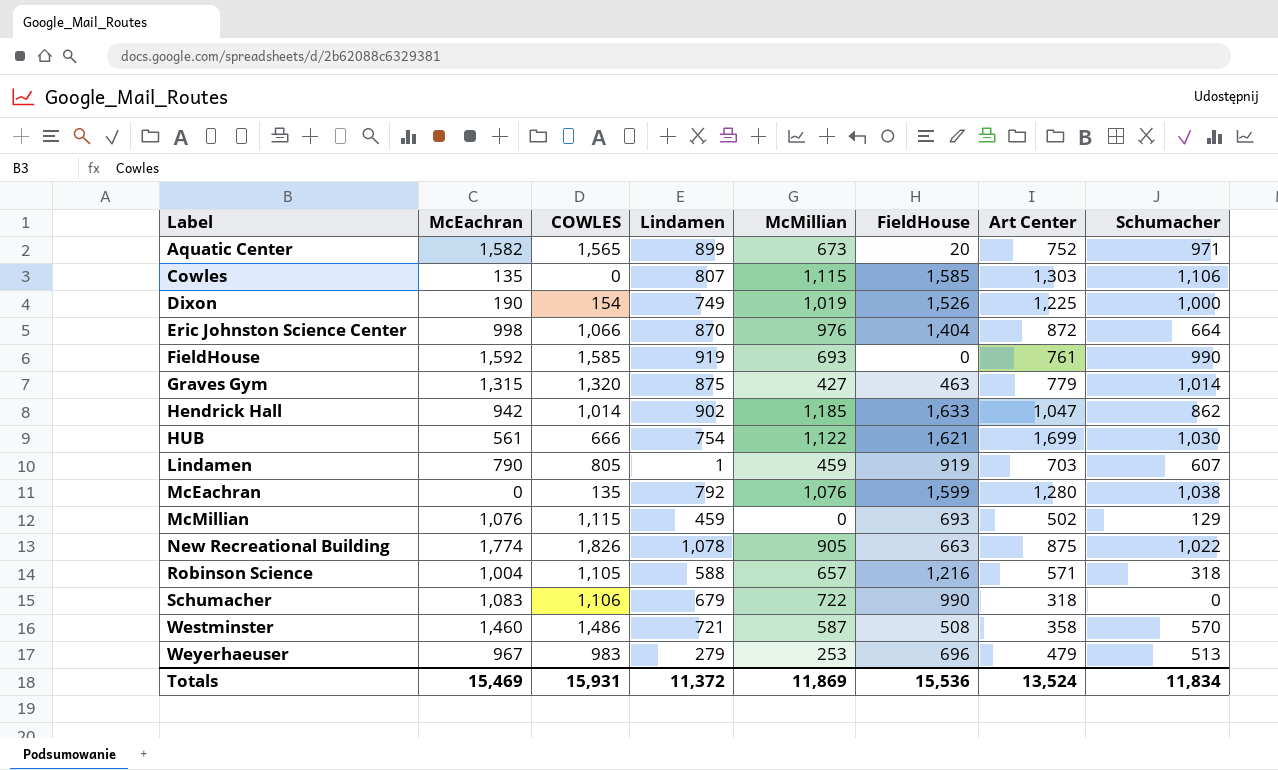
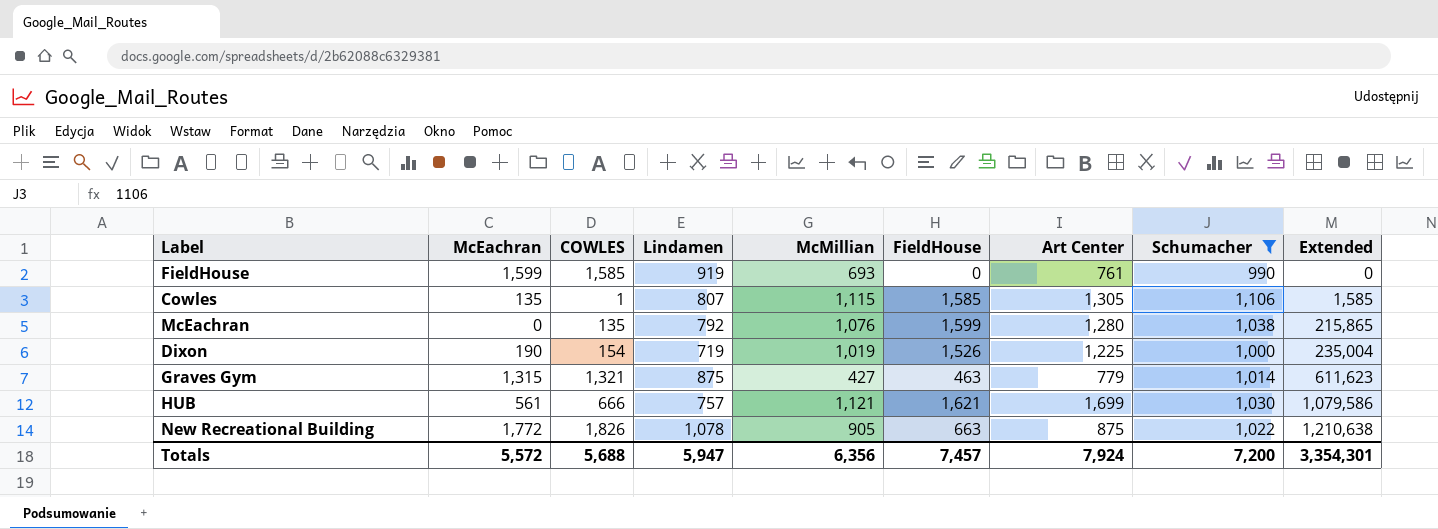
filter: none -> Schumacher >= 990
row order: Label ascending -> Extended ascending
column Extended | formula: none -> [COWLES] * [FieldHouse]
FieldHouse | McEachran: 1,592 -> 1,599
Cowles | COWLES: 0 -> 1
Cowles | Art Center: 1,303 -> 1,305
Dixon | Lindamen: 749 -> 719
Graves Gym | COWLES: 1,320 -> 1,321
HUB | Lindamen: 754 -> 757
HUB | McMillian: 1,122 -> 1,121
New Recreational Building | McEachran: 1,774 -> 1,772
Totals | McEachran: 15,469 -> 5,572
Totals | COWLES: 15,931 -> 5,688
Totals | Lindamen: 11,372 -> 5,947
Totals | McMillian: 11,869 -> 6,356
Totals | FieldHouse: 15,536 -> 7,457
Totals | Art Center: 13,524 -> 7,924
Totals | Schumacher: 11,834 -> 7,200

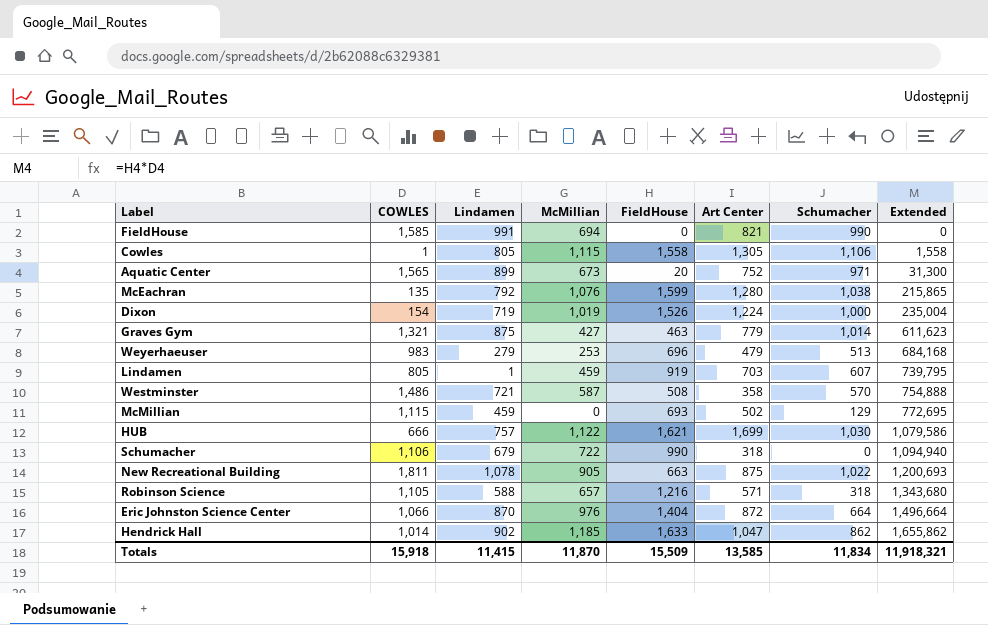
filter: Schumacher >= 990 -> none
column McEachran | position: 2 -> none
FieldHouse | Lindamen: 919 -> 991
FieldHouse | McMillian: 693 -> 694
FieldHouse | Art Center: 761 -> 821
Cowles | Lindamen: 807 -> 805
Cowles | FieldHouse: 1,585 -> 1,558
Cowles | Extended: 1,585 -> 1,558
Dixon | Art Center: 1,225 -> 1,224
HUB | McMillian: 1,121 -> 1,122
New Recreational Building | COWLES: 1,826 -> 1,811
New Recreational Building | Extended: 1,210,638 -> 1,200,693
Totals | COWLES: 5,688 -> 15,918
Totals | Lindamen: 5,947 -> 11,415
Totals | McMillian: 6,356 -> 11,870
Totals | FieldHouse: 7,457 -> 15,509
Totals | Art Center: 7,924 -> 13,585
Totals | Schumacher: 7,200 -> 11,834
Totals | Extended: 3,354,301 -> 11,918,321

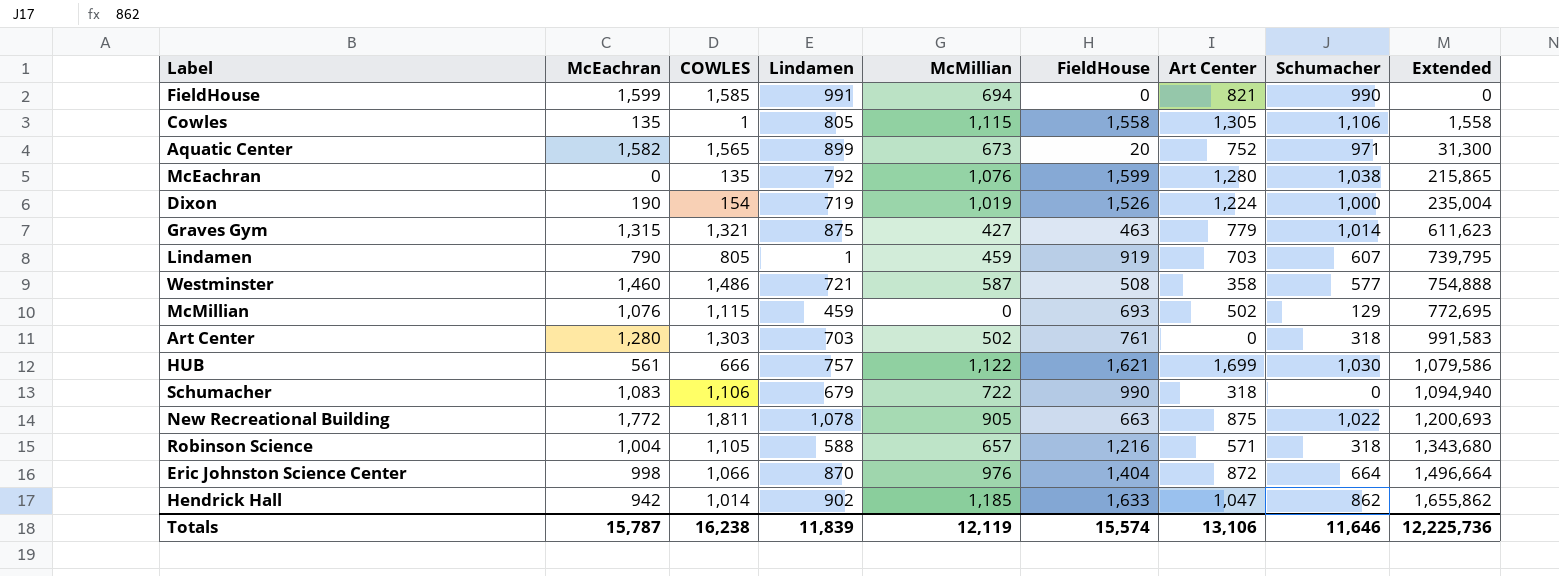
column McEachran | position: none -> 2
row Weyerhaeuser: 983 | 279 | 253 | 696 | 479 | 513 | 684,168 -> none
Westminster | Schumacher: 570 -> 577
row Art Center: none -> 1,280 | 1,303 | 703 | 502 | 761 | 0 | 318 | 991,583
Totals | COWLES: 15,918 -> 16,238
Totals | Lindamen: 11,415 -> 11,839
Totals | McMillian: 11,870 -> 12,119
Totals | FieldHouse: 15,509 -> 15,574
Totals | Art Center: 13,585 -> 13,106
Totals | Schumacher: 11,834 -> 11,646
Totals | Extended: 11,918,321 -> 12,225,736

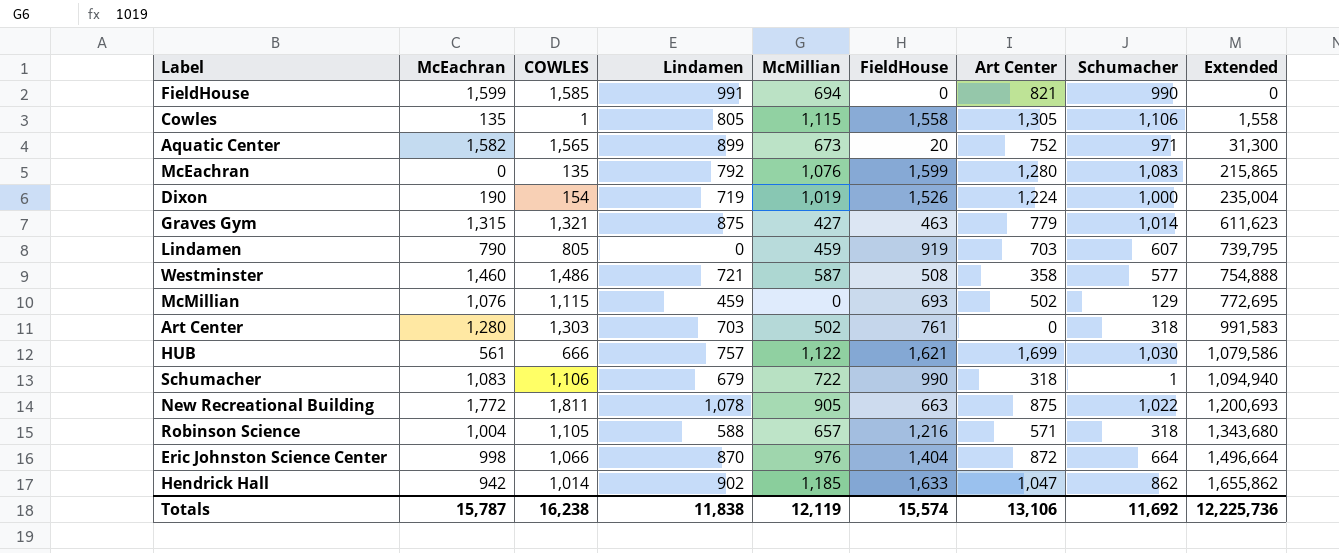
McEachran | Schumacher: 1,038 -> 1,083
Lindamen | Lindamen: 1 -> 0
Schumacher | Schumacher: 0 -> 1
Totals | Lindamen: 11,839 -> 11,838
Totals | Schumacher: 11,646 -> 11,692

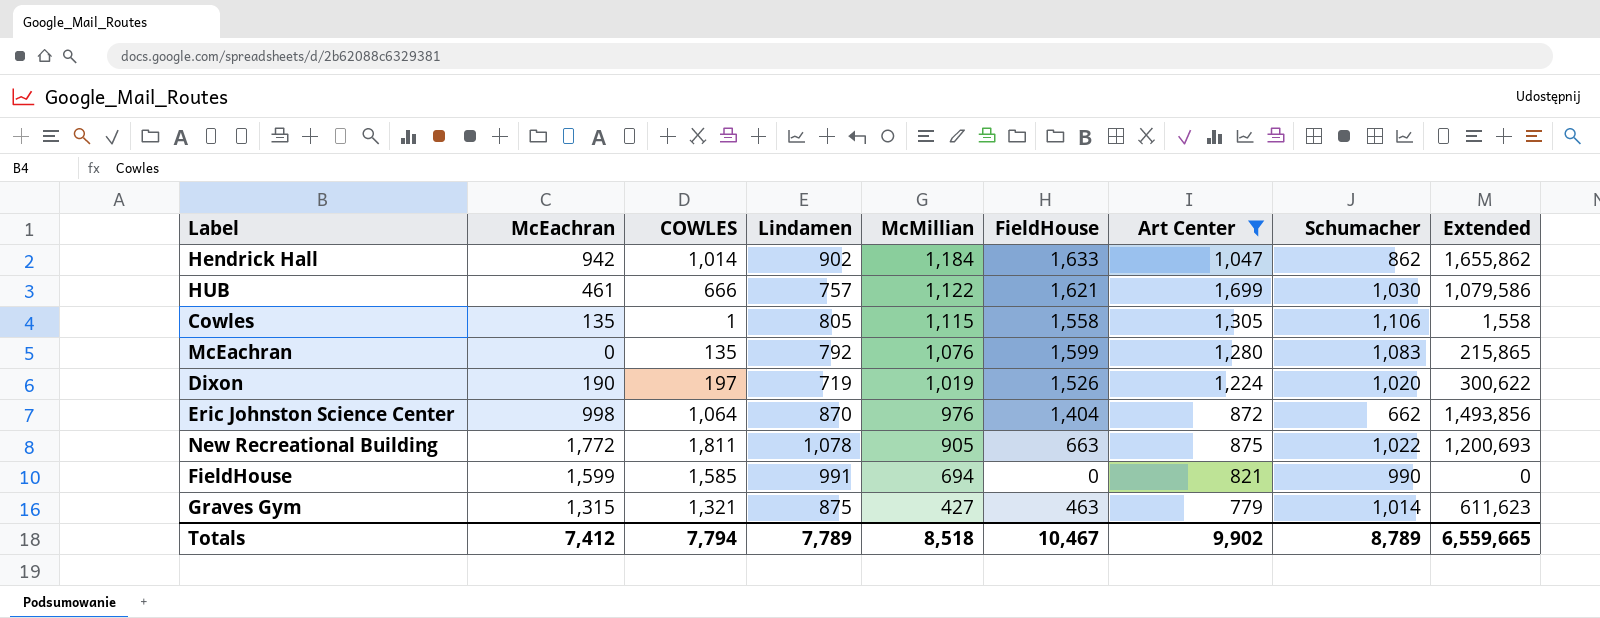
filter: none -> Art Center >= 779
row order: Extended ascending -> McMillian descending
Hendrick Hall | McMillian: 1,185 -> 1,184
HUB | McEachran: 561 -> 461
Dixon | COWLES: 154 -> 197
Dixon | Schumacher: 1,000 -> 1,020
Dixon | Extended: 235,004 -> 300,622
Eric Johnston Science Center | COWLES: 1,066 -> 1,064
Eric Johnston Science Center | Schumacher: 664 -> 662
Eric Johnston Science Center | Extended: 1,496,664 -> 1,493,856
Totals | McEachran: 15,787 -> 7,412
Totals | COWLES: 16,238 -> 7,794
Totals | Lindamen: 11,838 -> 7,789
Totals | McMillian: 12,119 -> 8,518
Totals | FieldHouse: 15,574 -> 10,467
Totals | Art Center: 13,106 -> 9,902
Totals | Schumacher: 11,692 -> 8,789
Totals | Extended: 12,225,736 -> 6,559,665

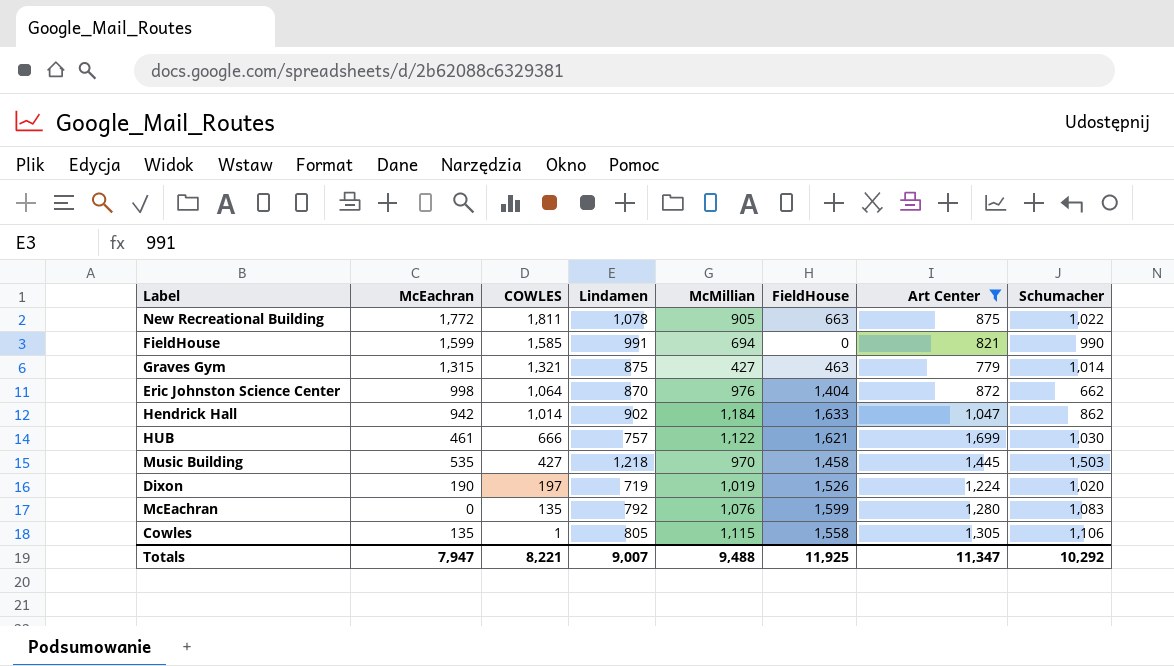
row order: McMillian descending -> COWLES descending
column Extended | formula: [COWLES] * [FieldHouse] -> none
row Music Building: none -> 535 | 427 | 1,218 | 970 | 1,458 | 1,445 | 1,503
Totals | McEachran: 7,412 -> 7,947
Totals | COWLES: 7,794 -> 8,221
Totals | Lindamen: 7,789 -> 9,007
Totals | McMillian: 8,518 -> 9,488
Totals | FieldHouse: 10,467 -> 11,925
Totals | Art Center: 9,902 -> 11,347
Totals | Schumacher: 8,789 -> 10,292

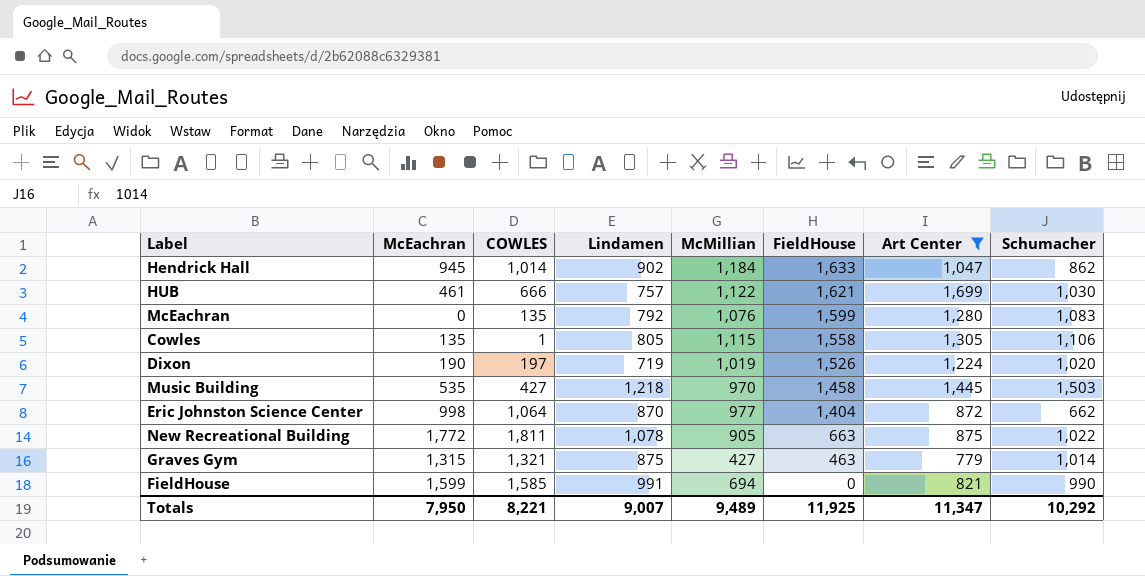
row order: COWLES descending -> FieldHouse descending
Hendrick Hall | McEachran: 942 -> 945
Eric Johnston Science Center | McMillian: 976 -> 977
Totals | McEachran: 7,947 -> 7,950
Totals | McMillian: 9,488 -> 9,489

